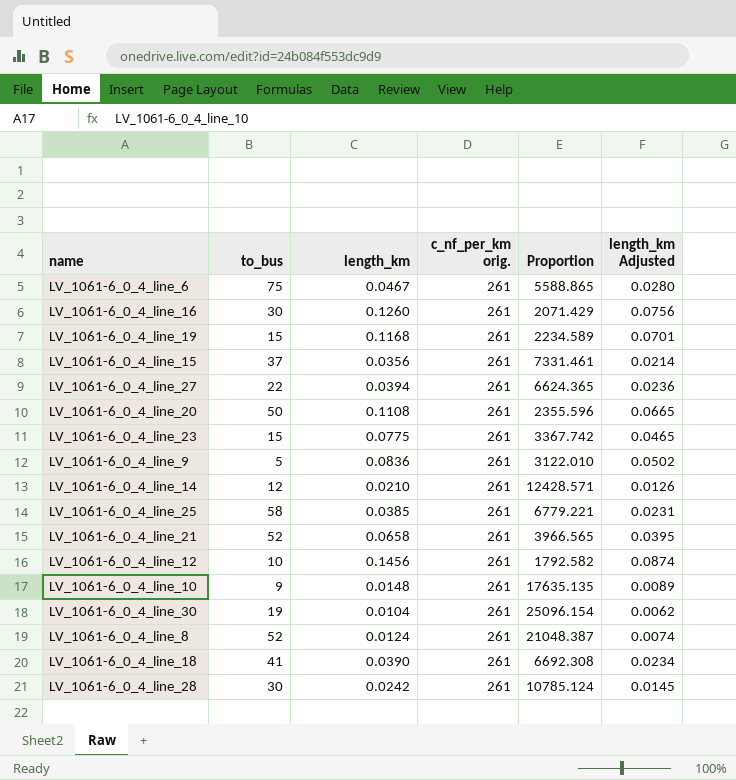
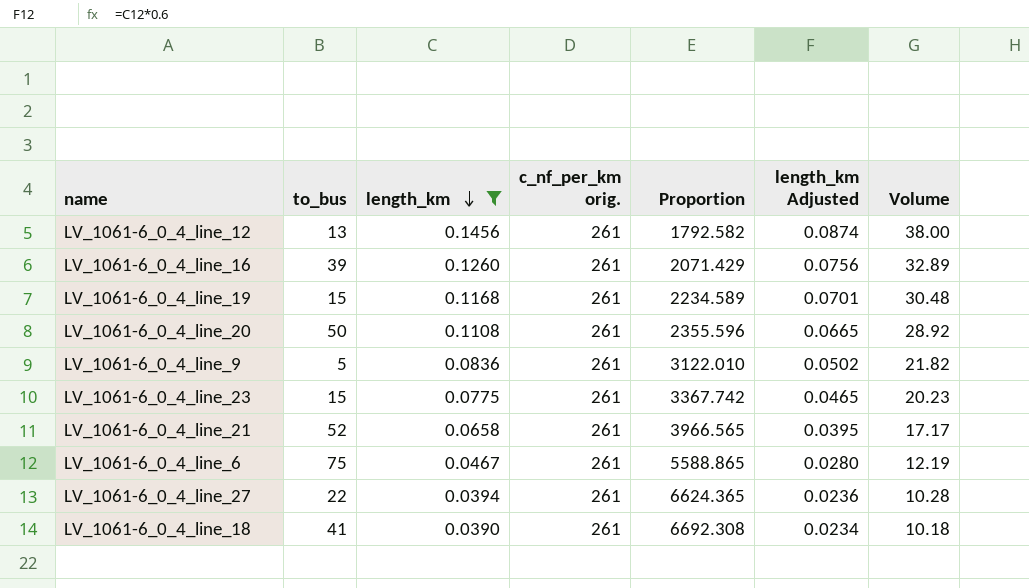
filter: none -> length_km >= 0.0390
row order: none -> length_km descending
column Volume | formula: none -> [length_km] * [c_nf_per_km orig.]
LV_1061-6_0_4_line_12 | to_bus: 10 -> 13
LV_1061-6_0_4_line_16 | to_bus: 30 -> 39

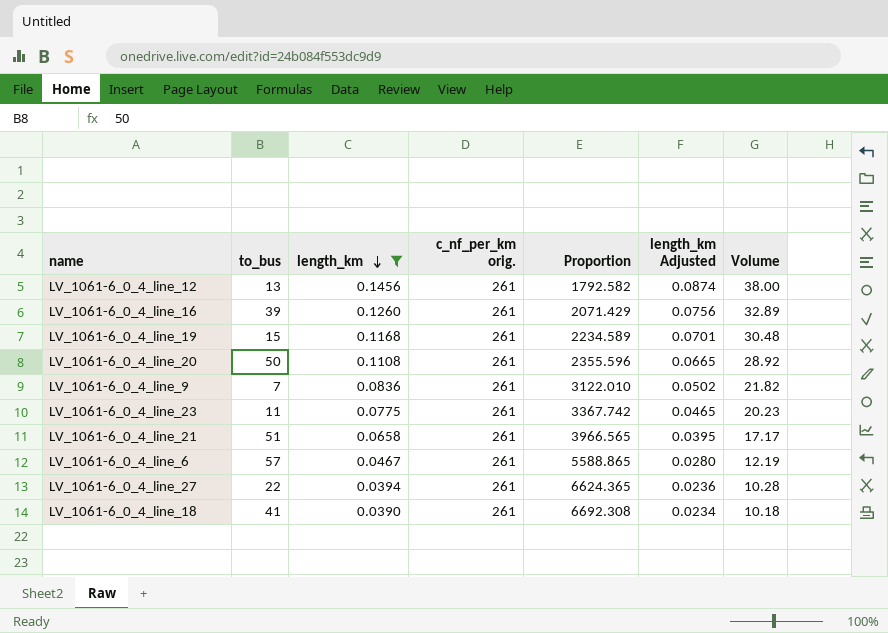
LV_1061-6_0_4_line_9 | to_bus: 5 -> 7
LV_1061-6_0_4_line_23 | to_bus: 15 -> 11
LV_1061-6_0_4_line_21 | to_bus: 52 -> 51
LV_1061-6_0_4_line_6 | to_bus: 75 -> 57

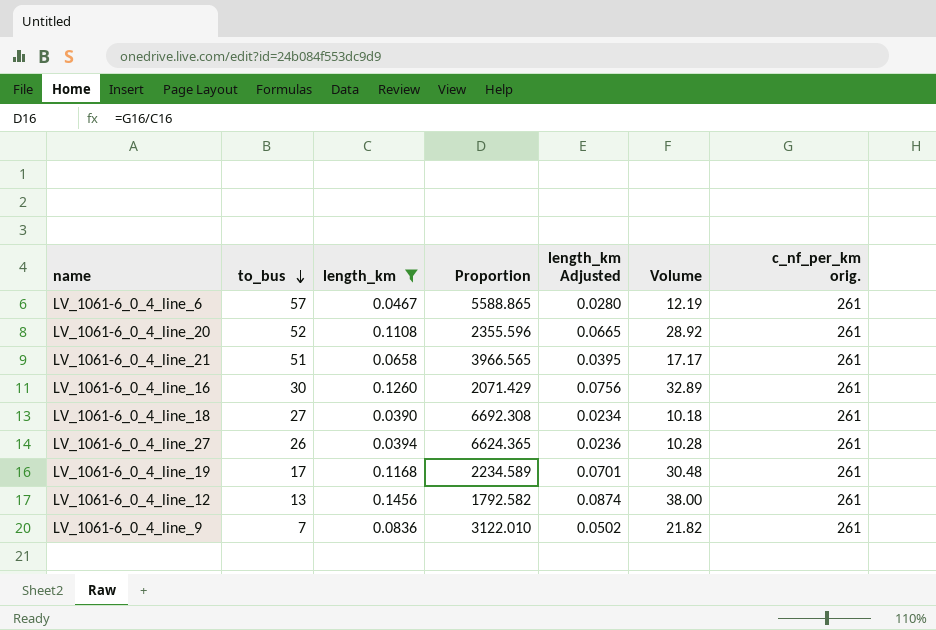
row order: length_km descending -> to_bus descending
column c_nf_per_km orig. | position: 4 -> 7
row LV_1061-6_0_4_line_23: 11 | 0.0775 | 261 | 3367.742 | 0.0465 | 20.23 -> none
LV_1061-6_0_4_line_20 | to_bus: 50 -> 52
LV_1061-6_0_4_line_16 | to_bus: 39 -> 30
LV_1061-6_0_4_line_18 | to_bus: 41 -> 27
LV_1061-6_0_4_line_27 | to_bus: 22 -> 26
LV_1061-6_0_4_line_19 | to_bus: 15 -> 17

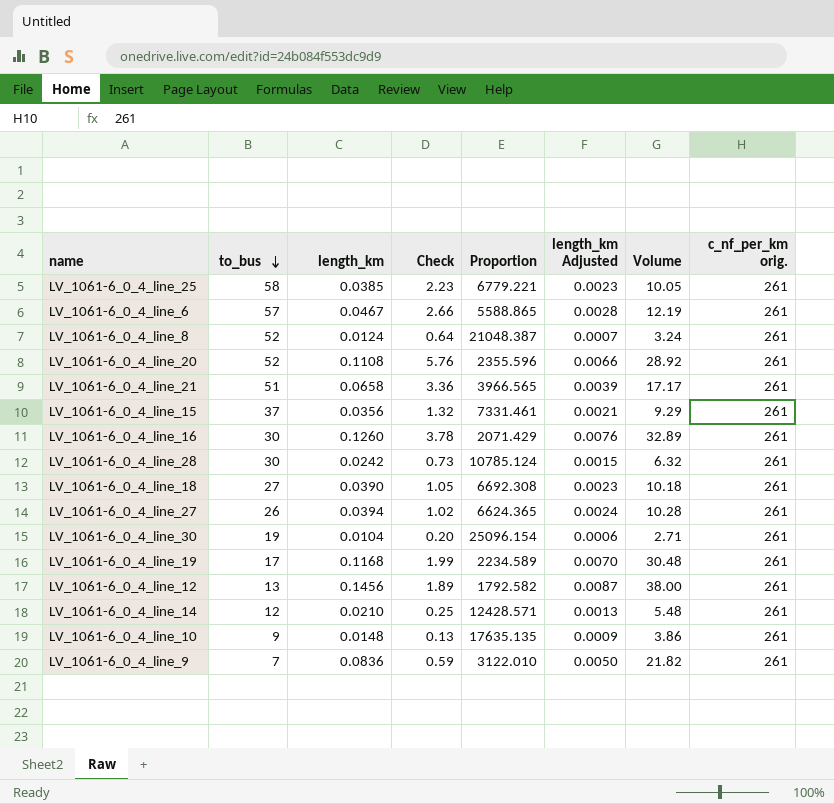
filter: length_km >= 0.0390 -> none
column Check | formula: none -> [to_bus] * [length_km]
column length_km Adjusted | formula: [length_km] * 0.6 -> [length_km] * 0.06

